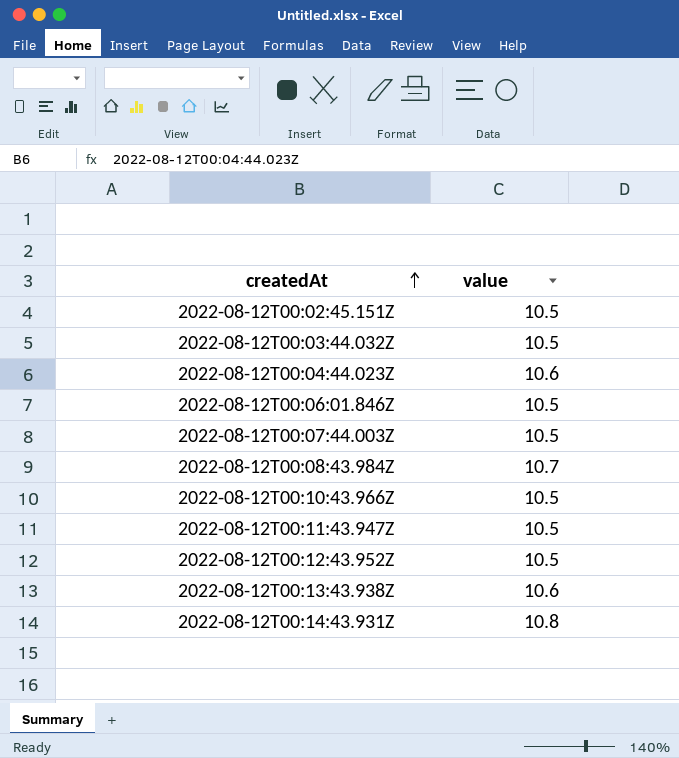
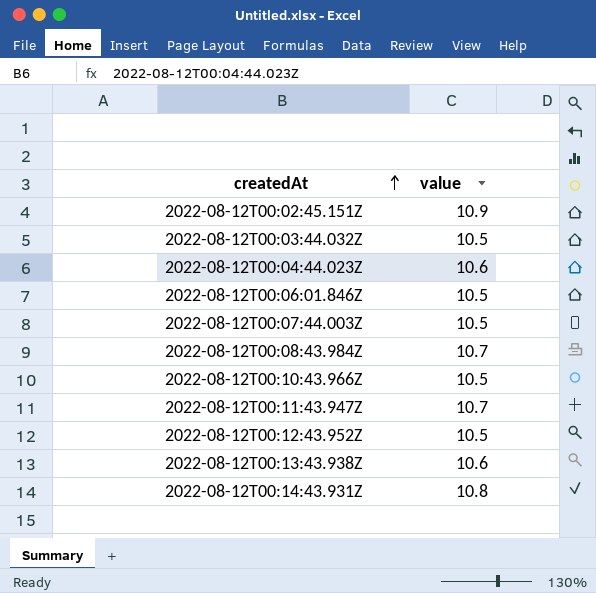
2022-08-12T00:02:45.151Z | value: 10.5 -> 10.9
2022-08-12T00:11:43.947Z | value: 10.5 -> 10.7

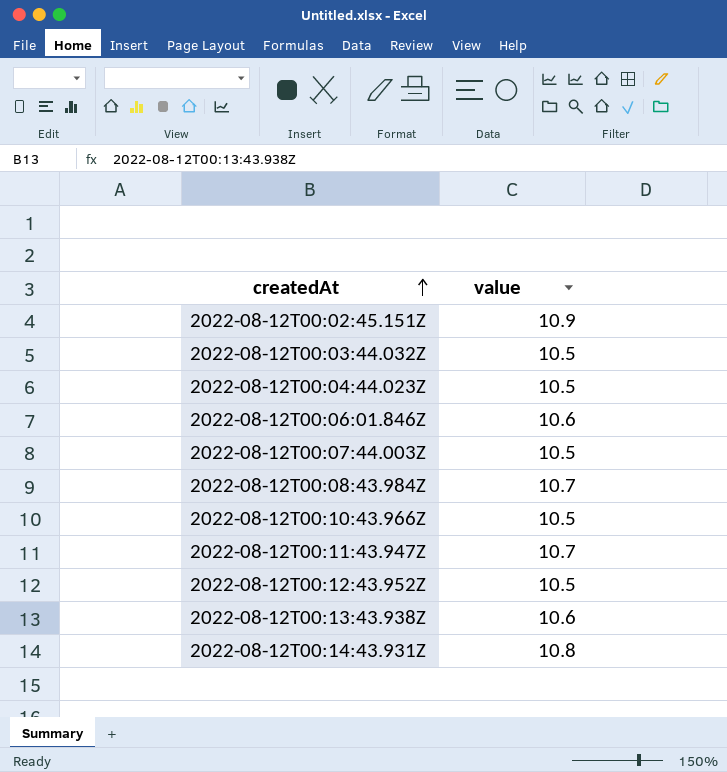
2022-08-12T00:04:44.023Z | value: 10.6 -> 10.5
2022-08-12T00:06:01.846Z | value: 10.5 -> 10.6

